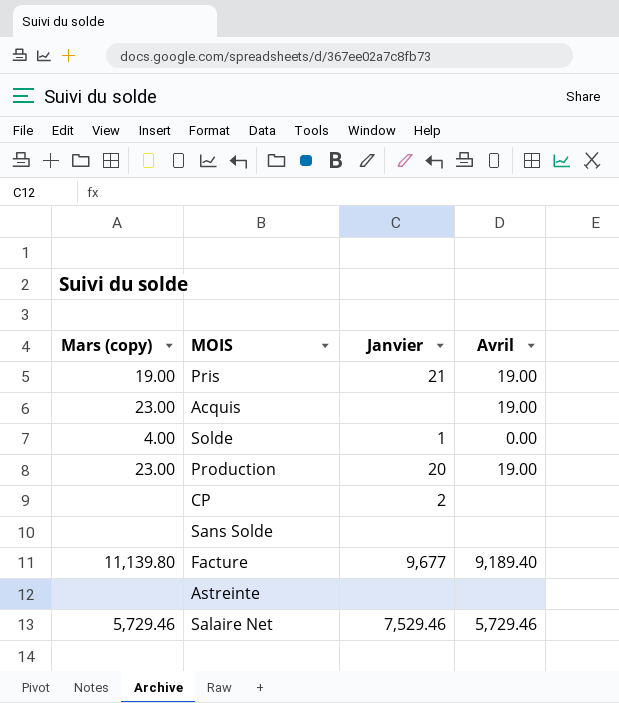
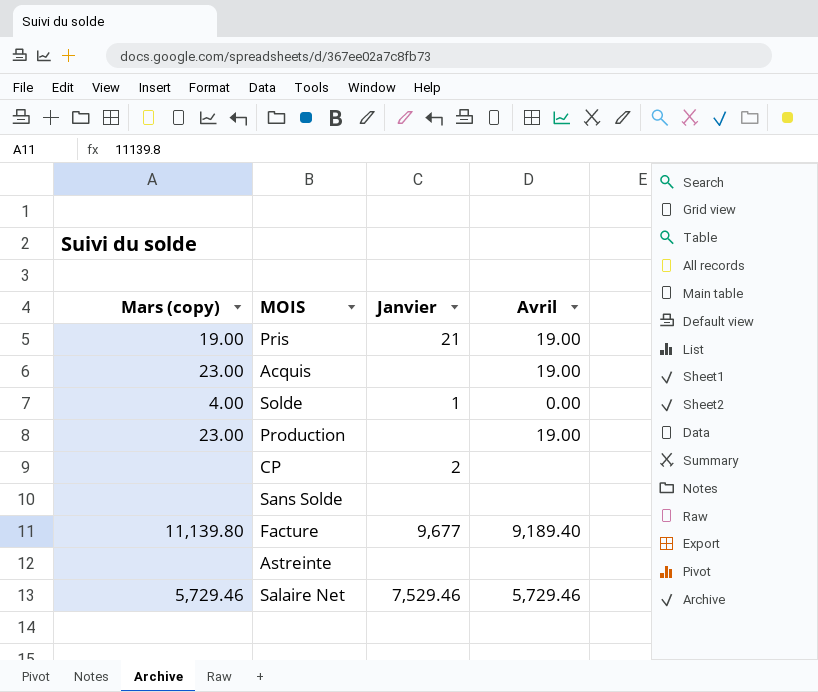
Production | Janvier: 20 -> none

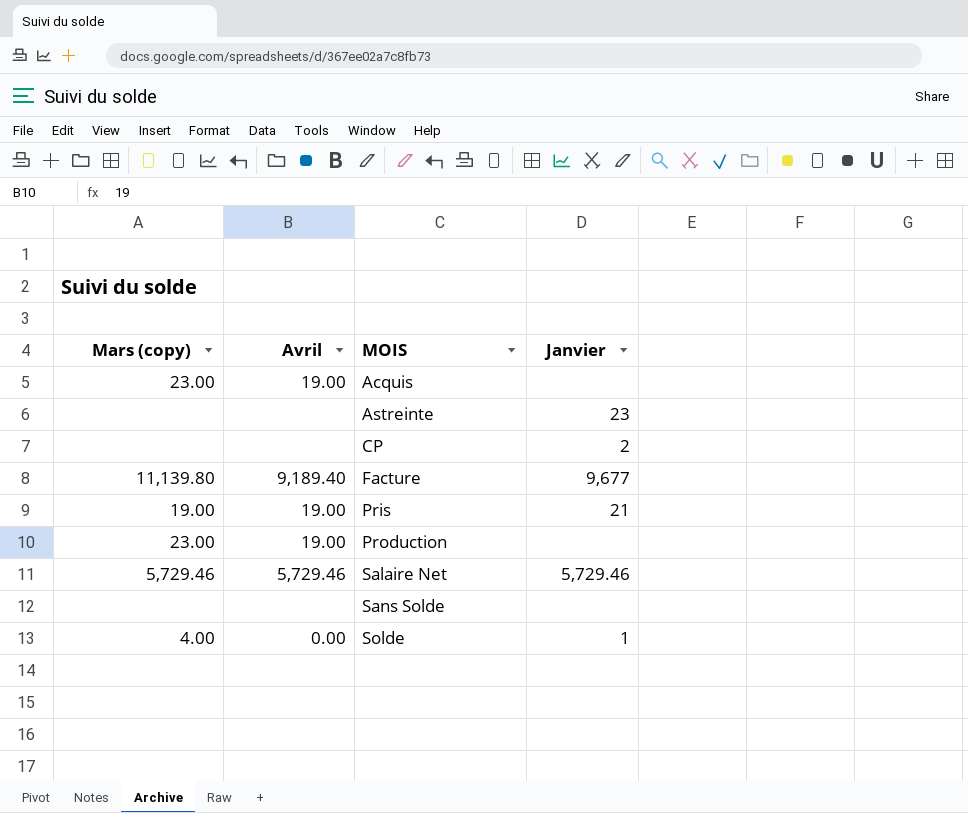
row order: none -> MOIS ascending
column Avril | position: 4 -> 2
Astreinte | Janvier: none -> 23
Salaire Net | Janvier: 7,529.46 -> 5,729.46

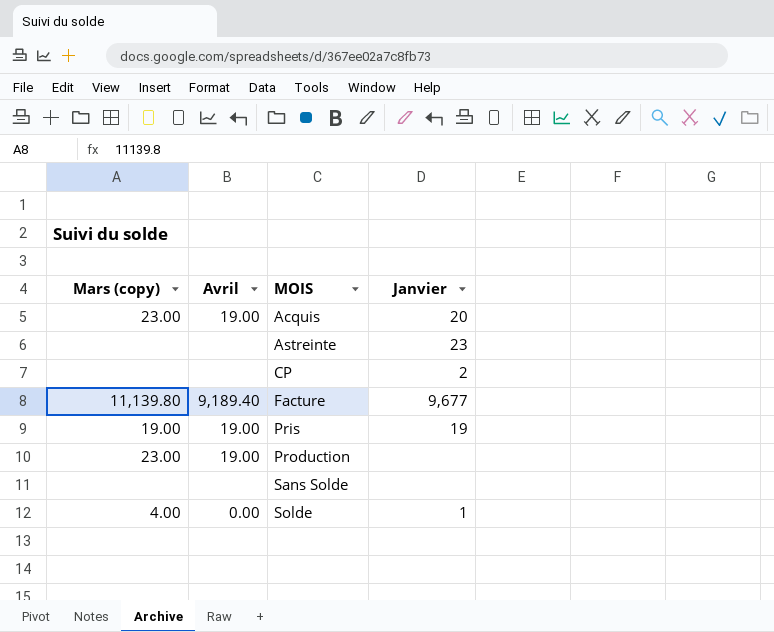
row Salaire Net: 5,729.46 | 5,729.46 | 5,729.46 -> none
Acquis | Janvier: none -> 20
Pris | Janvier: 21 -> 19

